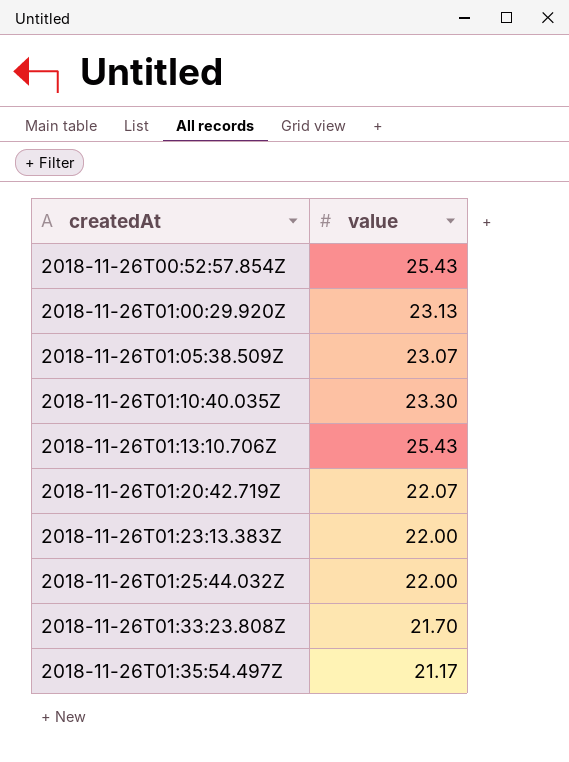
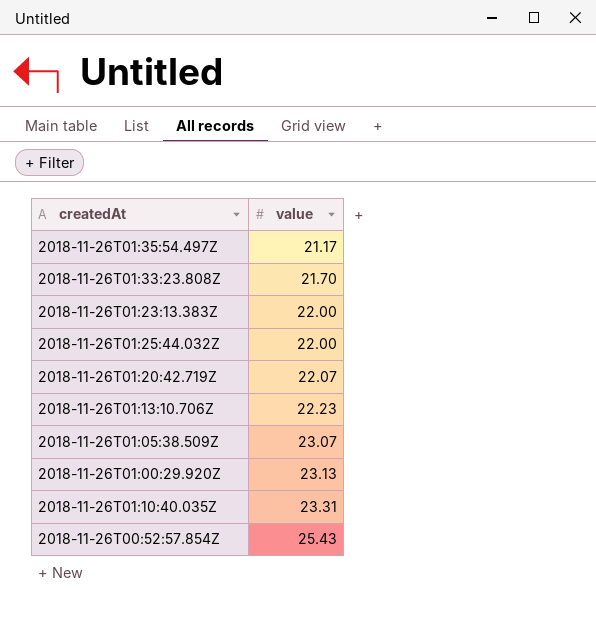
row order: createdAt ascending -> value ascending
2018-11-26T01:13:10.706Z | value: 25.43 -> 22.23
2018-11-26T01:10:40.035Z | value: 23.30 -> 23.31

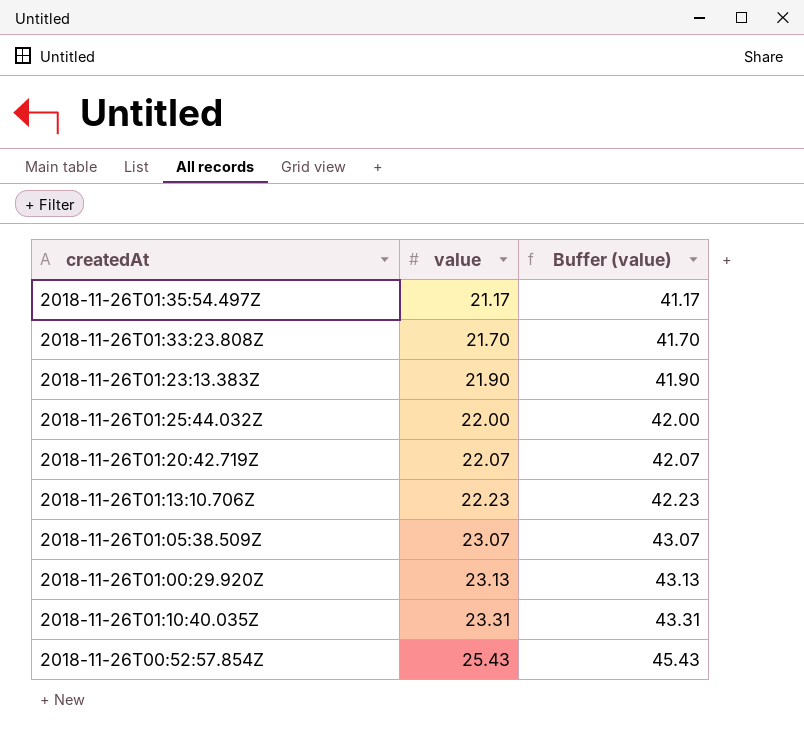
column Buffer (value) | formula: none -> [value] + 20
2018-11-26T01:23:13.383Z | value: 22.00 -> 21.90

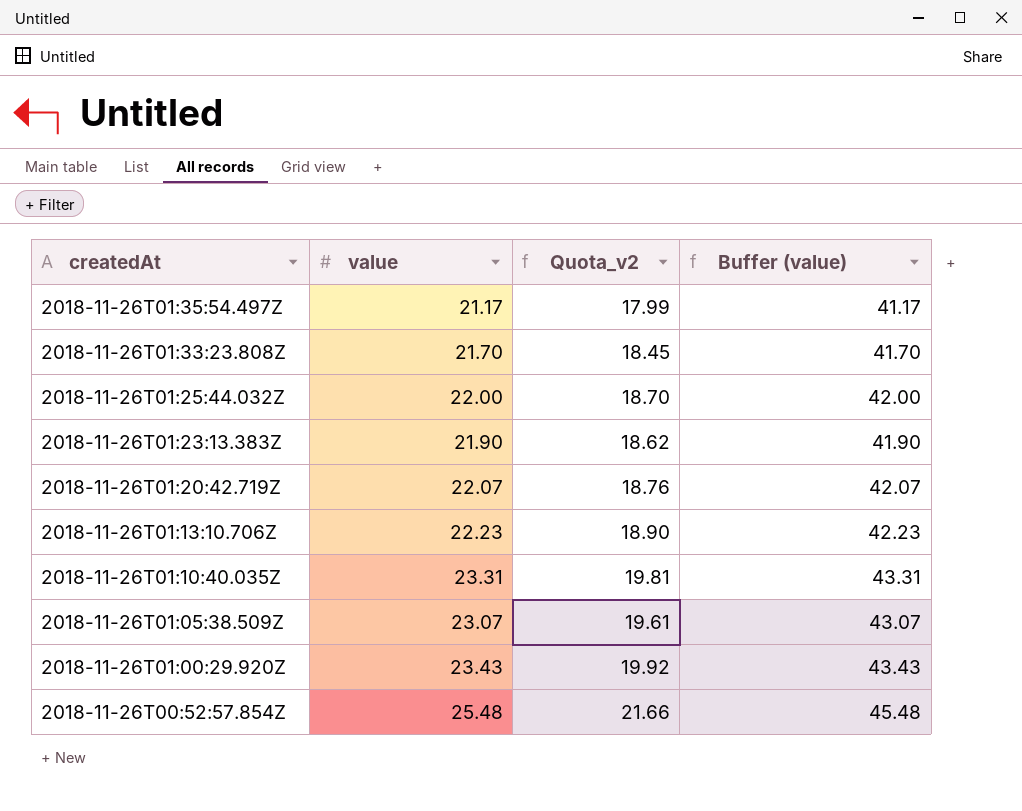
row order: value ascending -> createdAt descending
column Quota_v2 | formula: none -> [value] * 0.85
2018-11-26T01:00:29.920Z | value: 23.13 -> 23.43
2018-11-26T01:00:29.920Z | Buffer (value): 43.13 -> 43.43
2018-11-26T00:52:57.854Z | value: 25.43 -> 25.48
2018-11-26T00:52:57.854Z | Buffer (value): 45.43 -> 45.48

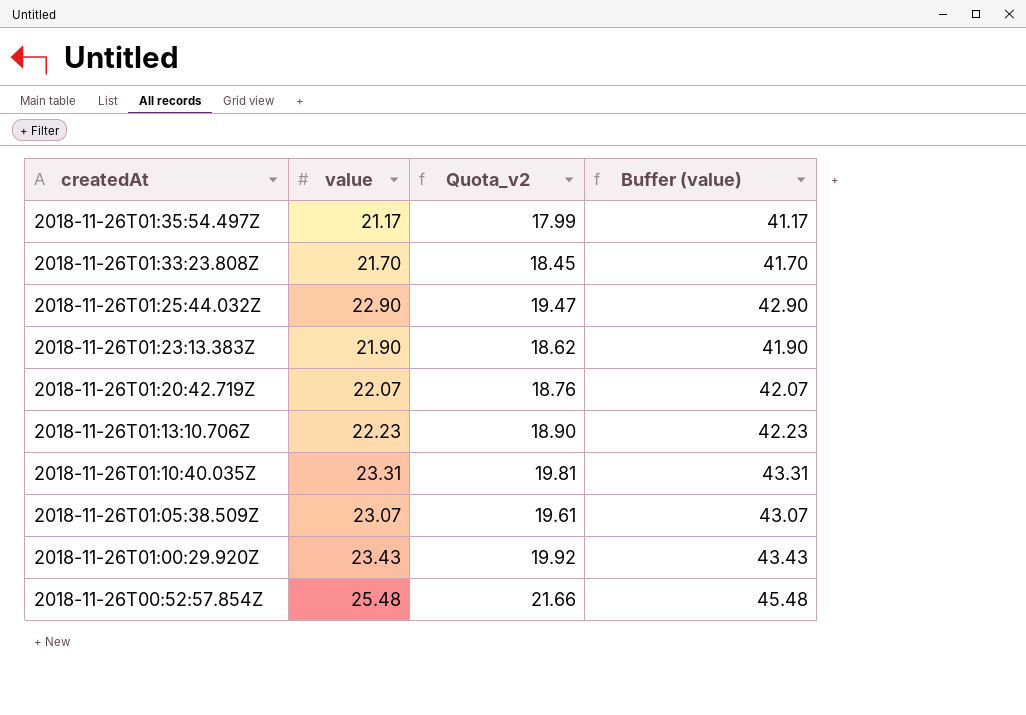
2018-11-26T01:25:44.032Z | value: 22.00 -> 22.90
2018-11-26T01:25:44.032Z | Quota_v2: 18.70 -> 19.47
2018-11-26T01:25:44.032Z | Buffer (value): 42.00 -> 42.90

